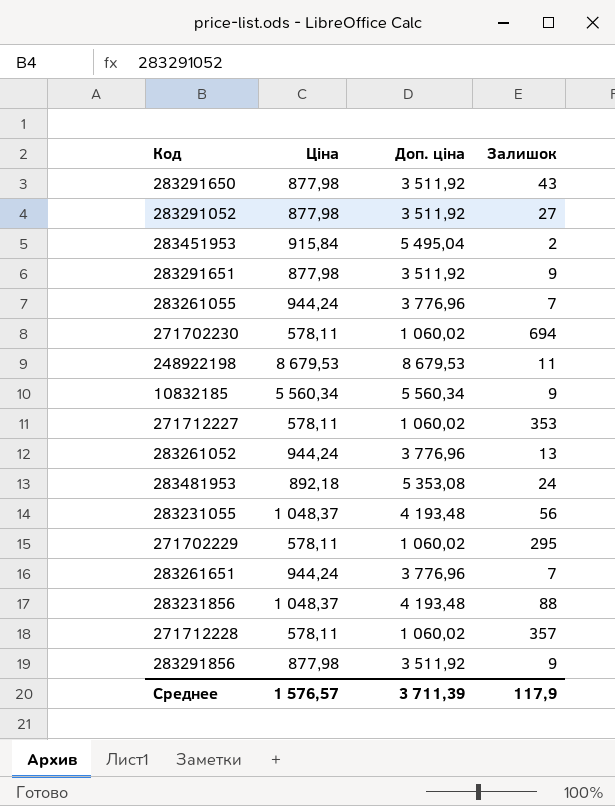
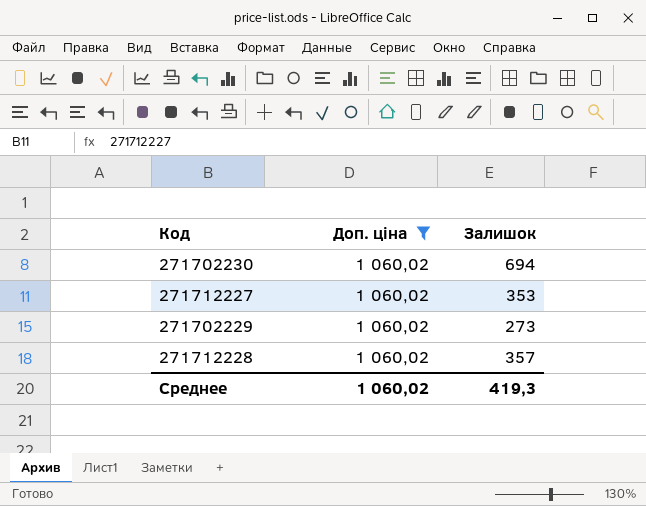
filter: none -> Доп. ціна = 1 060,02
column Ціна | position: 2 -> none
271702229 | Залишок: 295 -> 273
Среднее | Доп. ціна: 3 711,39 -> 1 060,02
Среднее | Залишок: 117,9 -> 419,3

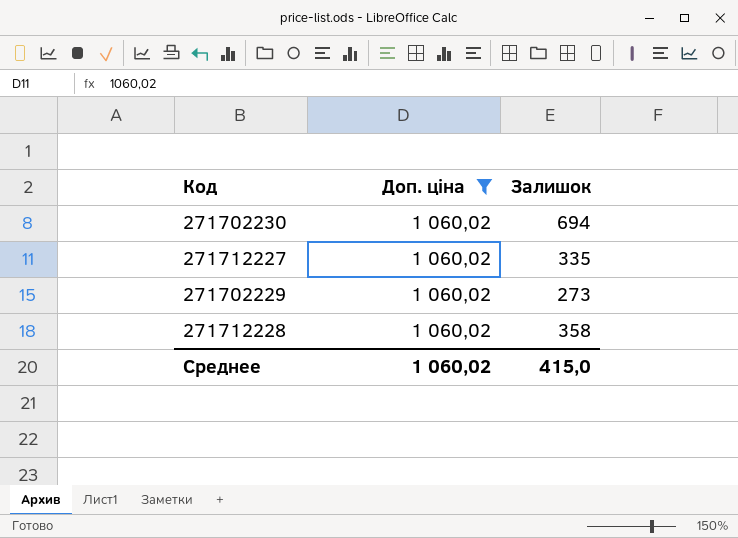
271712227 | Залишок: 353 -> 335
271712228 | Залишок: 357 -> 358
Среднее | Залишок: 419,3 -> 415,0

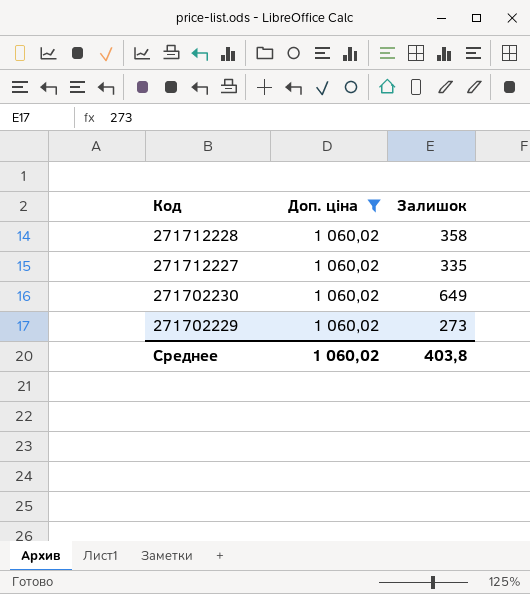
row order: none -> Код descending
271702230 | Залишок: 694 -> 649
Среднее | Залишок: 415,0 -> 403,8

